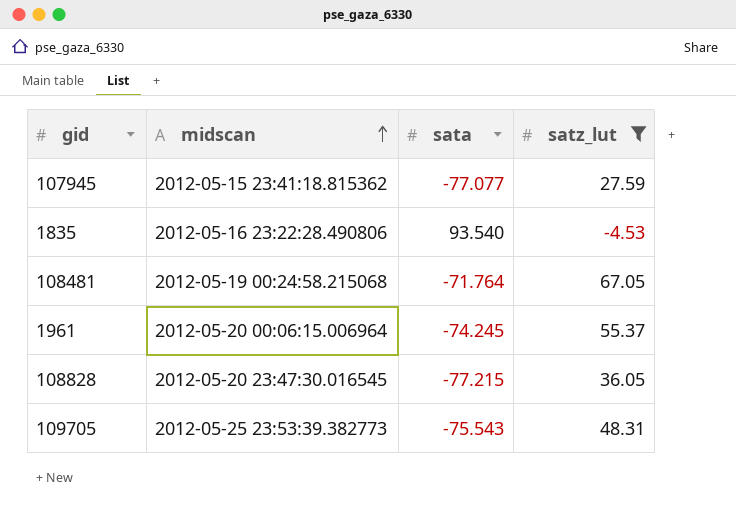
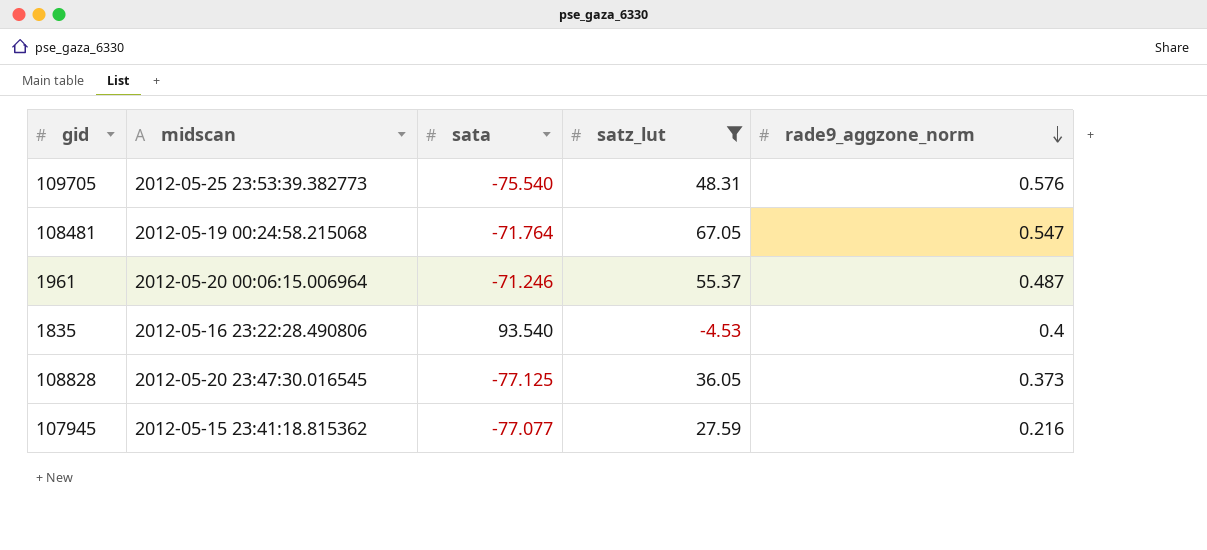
row order: midscan ascending -> rade9_aggzone_norm descending
column rade9_aggzone_norm | position: none -> 5
109705 | sata: -75.543 -> -75.540
1961 | sata: -74.245 -> -71.246
108828 | sata: -77.215 -> -77.125

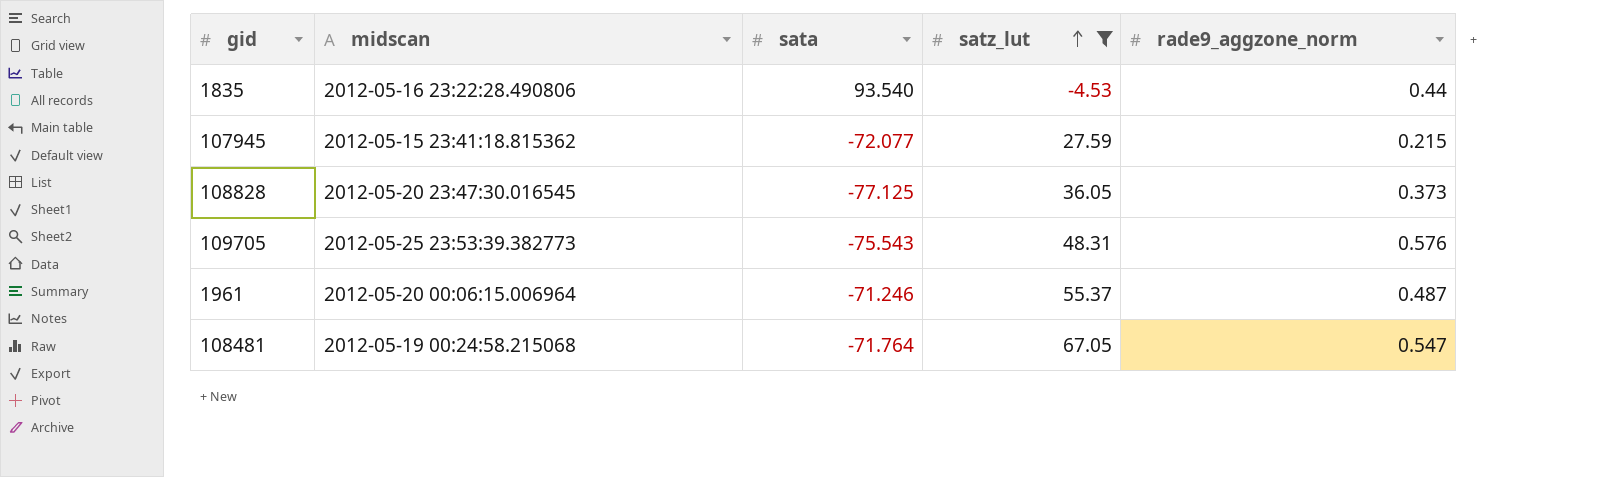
row order: rade9_aggzone_norm descending -> satz_lut ascending
1835 | rade9_aggzone_norm: 0.4 -> 0.44
107945 | sata: -77.077 -> -72.077
107945 | rade9_aggzone_norm: 0.216 -> 0.215
109705 | sata: -75.540 -> -75.543

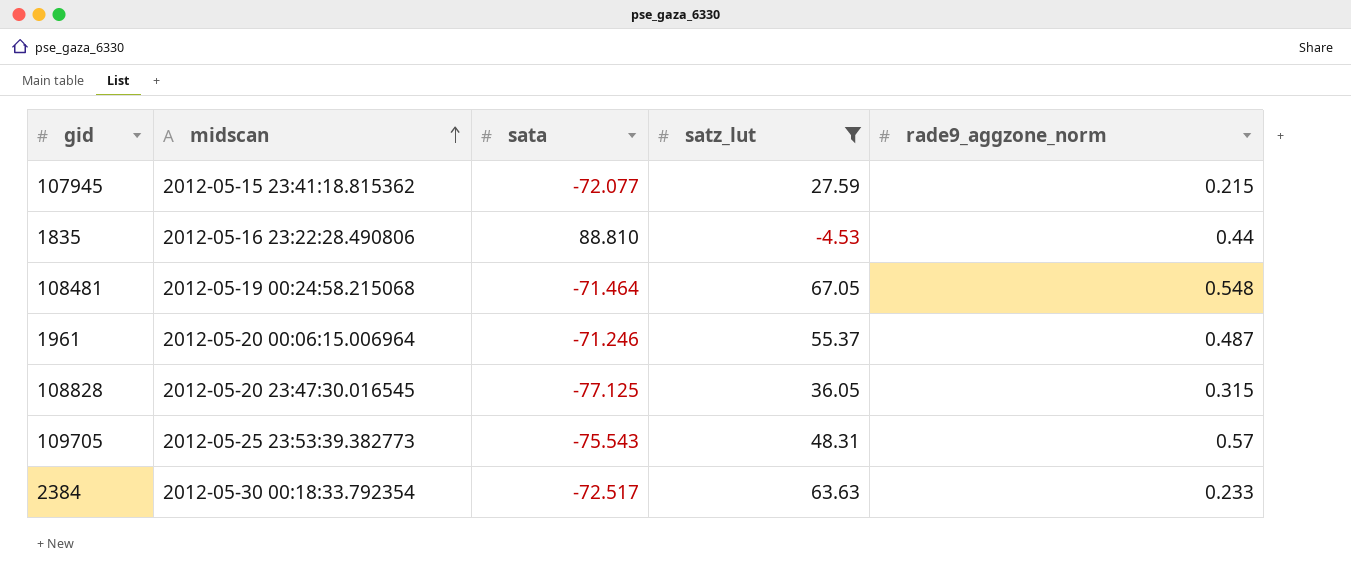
row order: satz_lut ascending -> midscan ascending
1835 | sata: 93.540 -> 88.810
108481 | sata: -71.764 -> -71.464
108481 | rade9_aggzone_norm: 0.547 -> 0.548
108828 | rade9_aggzone_norm: 0.373 -> 0.315
109705 | rade9_aggzone_norm: 0.576 -> 0.57
row 2384: none -> 2012-05-30 00:18:33.792354 | -72.517 | 63.63 | 0.233

